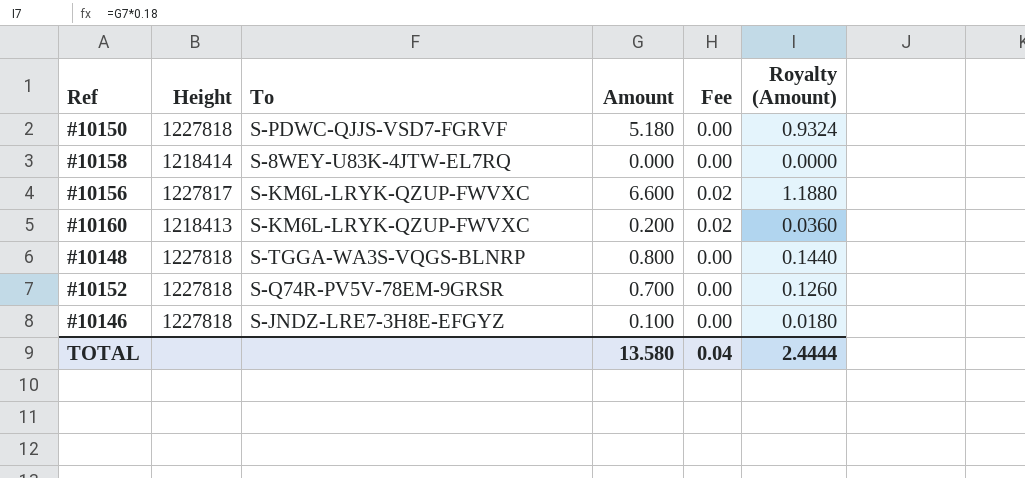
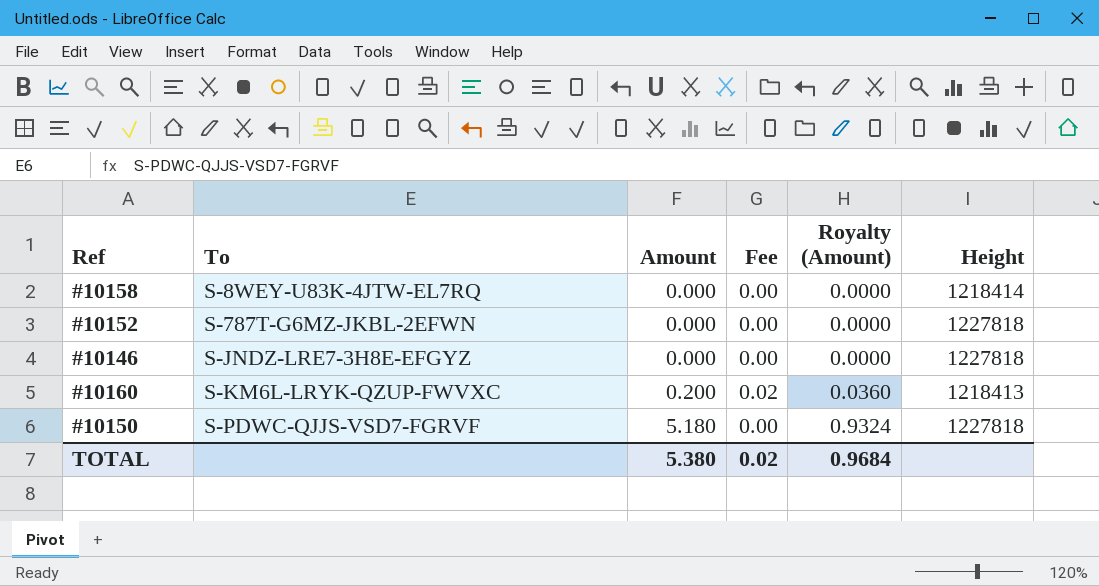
row order: none -> To ascending
column Height | position: 2 -> 6
row #10156: 1227817 | S-KM6L-LRYK-QZUP-FWVXC | 6.600 | 0.02 | 1.1880 -> none
row #10148: 1227818 | S-TGGA-WA3S-VQGS-BLNRP | 0.800 | 0.00 | 0.1440 -> none
#10152 | To: S-Q74R-PV5V-78EM-9GRSR -> S-787T-G6MZ-JKBL-2EFWN
#10152 | Amount: 0.700 -> 0.000
#10152 | Royalty (Amount): 0.1260 -> 0.0000
#10146 | Amount: 0.100 -> 0.000
#10146 | Royalty (Amount): 0.0180 -> 0.0000
TOTAL | Amount: 13.580 -> 5.380
TOTAL | Fee: 0.04 -> 0.02
TOTAL | Royalty (Amount): 2.4444 -> 0.9684

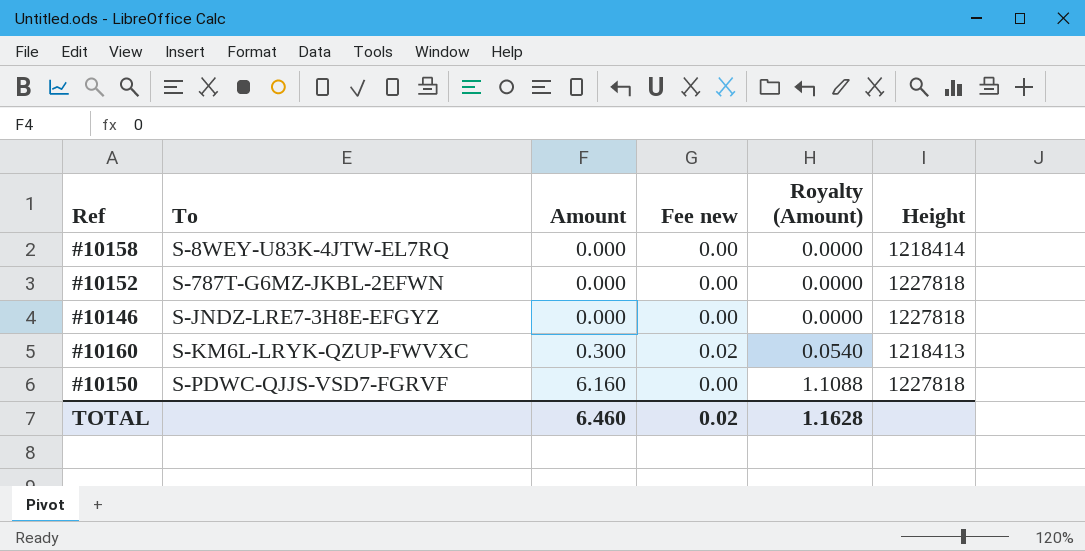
column name: Fee -> Fee new
#10160 | Amount: 0.200 -> 0.300
#10160 | Royalty (Amount): 0.0360 -> 0.0540
#10150 | Amount: 5.180 -> 6.160
#10150 | Royalty (Amount): 0.9324 -> 1.1088
TOTAL | Amount: 5.380 -> 6.460
TOTAL | Royalty (Amount): 0.9684 -> 1.1628

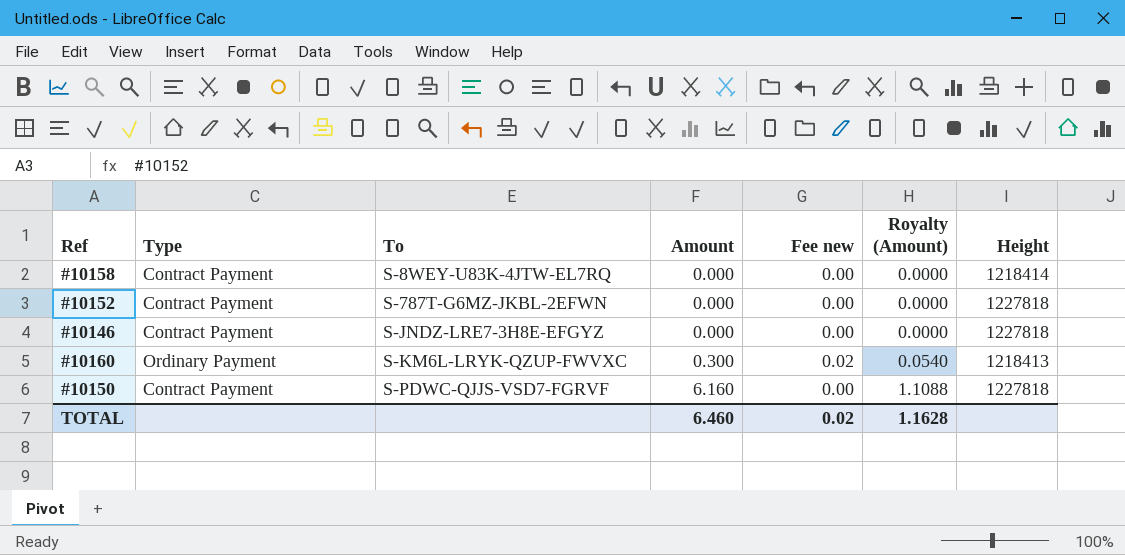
column Type | position: none -> 2

